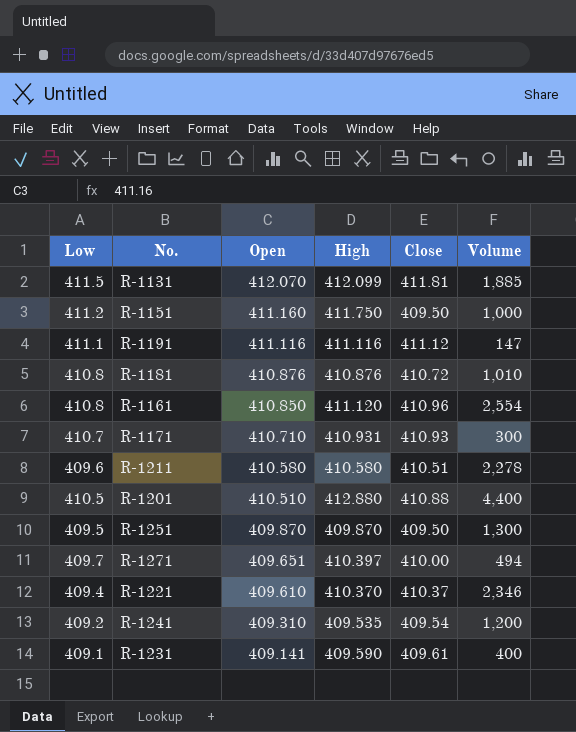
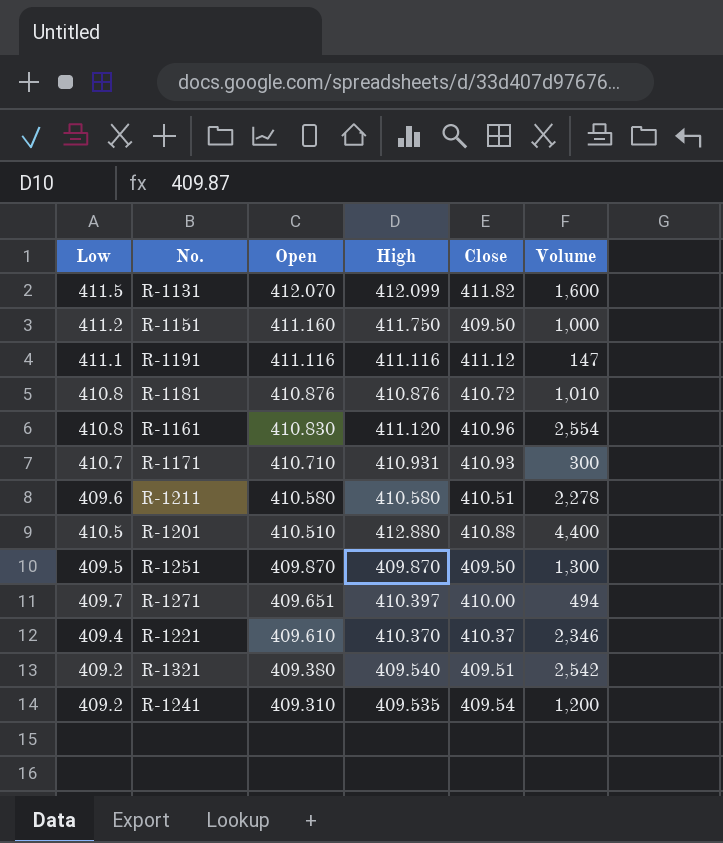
row R-1231: 409.1 | 409.141 | 409.590 | 409.61 | 400 -> none
R-1131 | Close: 411.81 -> 411.82
R-1131 | Volume: 1,885 -> 1,600
R-1161 | Open: 410.850 -> 410.830
row R-1321: none -> 409.2 | 409.380 | 409.540 | 409.51 | 2,542

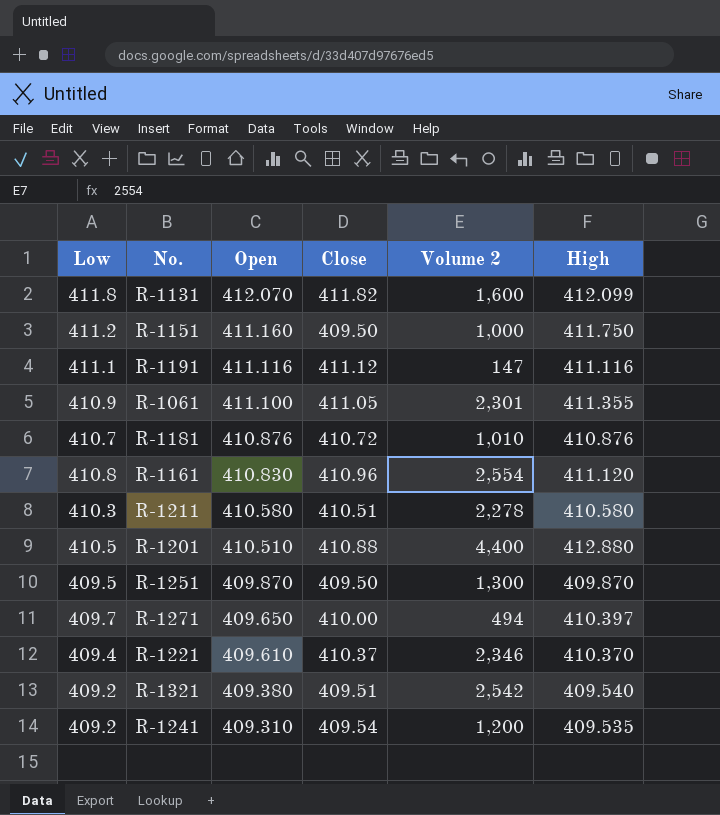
column name: Volume -> Volume 2
column High | position: 4 -> 6
row R-1171: 410.7 | 410.710 | 410.931 | 410.93 | 300 -> none
R-1131 | Low: 411.5 -> 411.8
row R-1061: none -> 410.9 | 411.100 | 411.05 | 2,301 | 411.355
R-1181 | Low: 410.8 -> 410.7
R-1211 | Low: 409.6 -> 410.3
R-1271 | Open: 409.651 -> 409.650

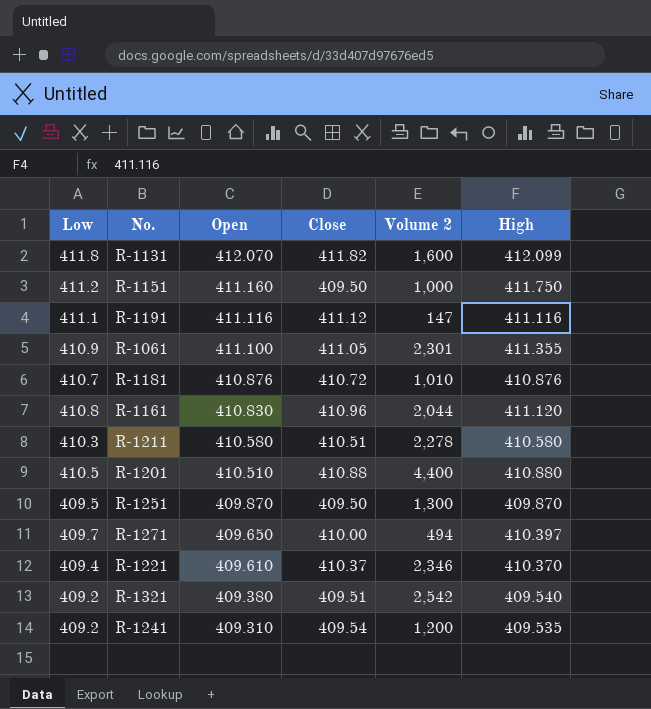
R-1161 | Volume 2: 2,554 -> 2,044
R-1201 | High: 412.880 -> 410.880

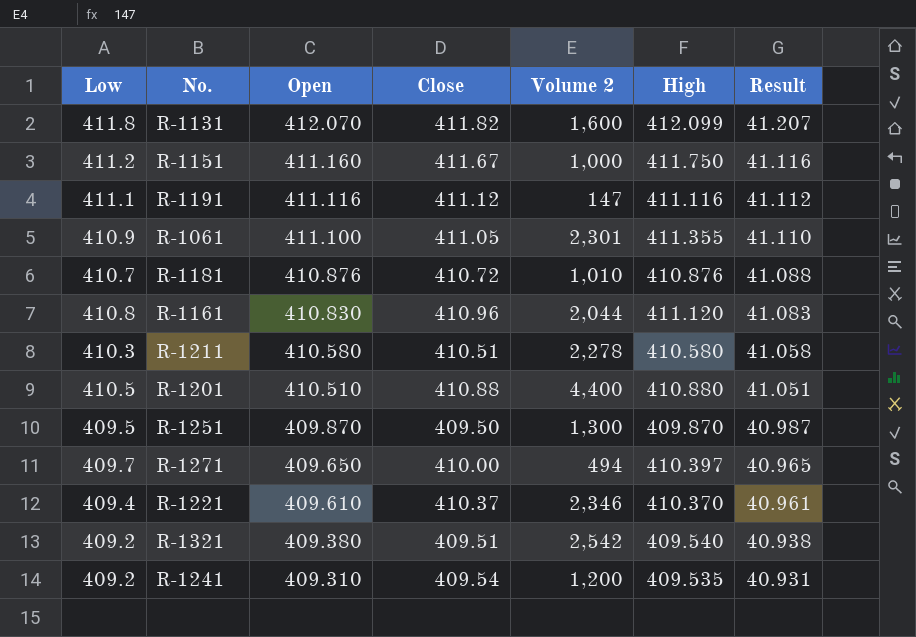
column Result | formula: none -> [Open] * 0.1
R-1151 | Close: 409.50 -> 411.67

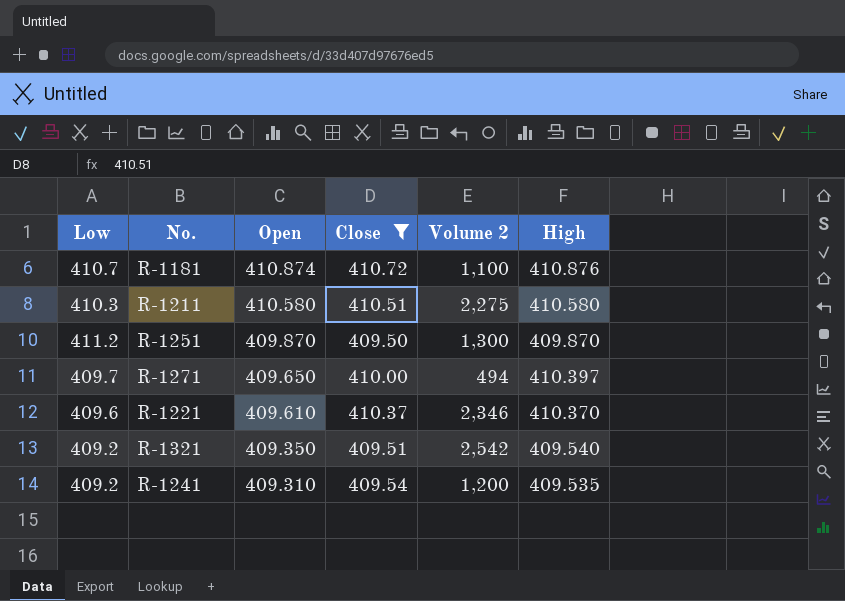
filter: none -> Close <= 410.72
column Result | formula: [Open] * 0.1 -> none
R-1181 | Open: 410.876 -> 410.874
R-1181 | Volume 2: 1,010 -> 1,100
R-1211 | Volume 2: 2,278 -> 2,275
R-1251 | Low: 409.5 -> 411.2
R-1221 | Low: 409.4 -> 409.6
R-1321 | Open: 409.380 -> 409.350

